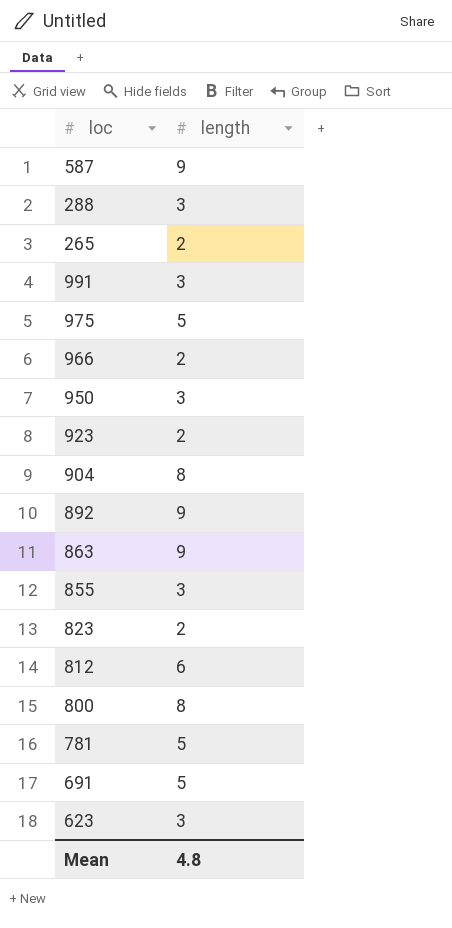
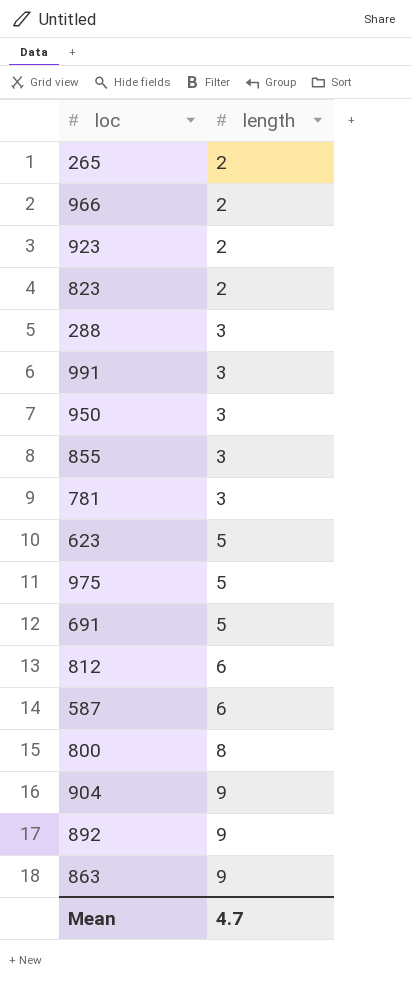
row order: none -> length ascending
781 | length: 5 -> 3
623 | length: 3 -> 5
587 | length: 9 -> 6
904 | length: 8 -> 9
Mean | length: 4.8 -> 4.7

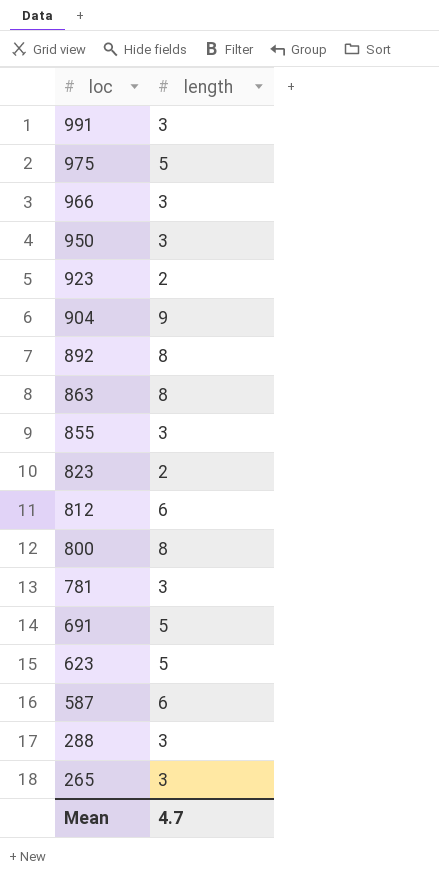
row order: length ascending -> loc descending
966 | length: 2 -> 3
892 | length: 9 -> 8
863 | length: 9 -> 8
265 | length: 2 -> 3

